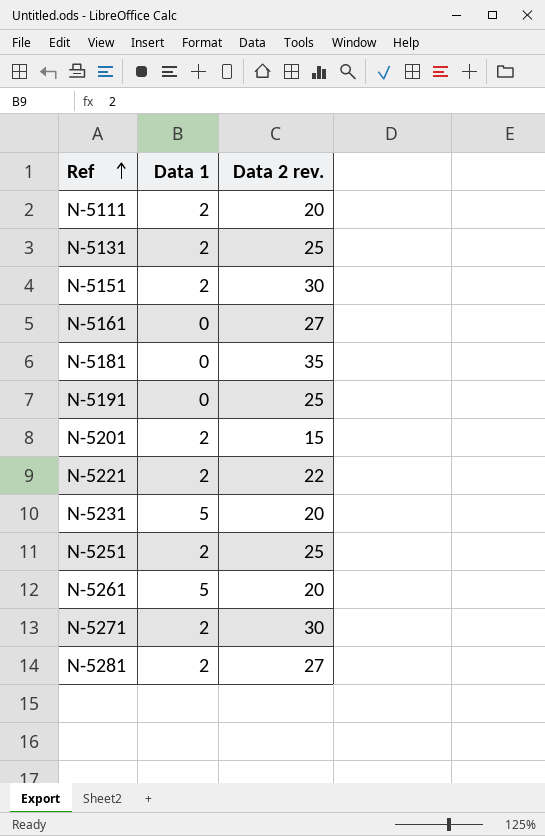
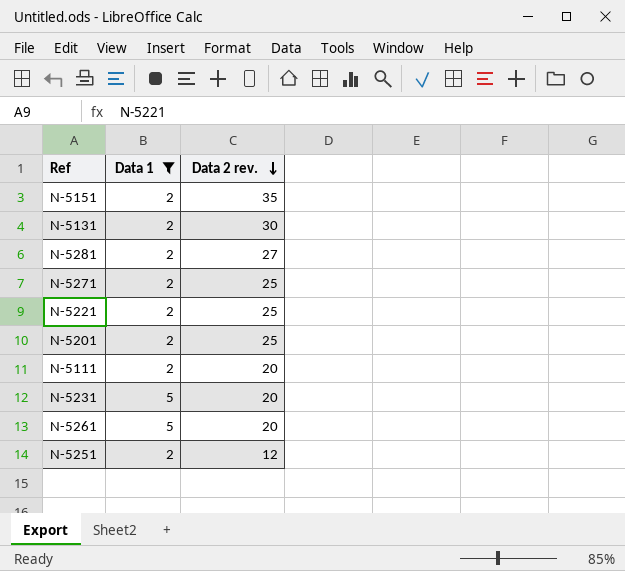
filter: none -> Data 1 != 0
row order: Ref ascending -> Data 2 rev. descending
N-5151 | Data 2 rev.: 30 -> 35
N-5131 | Data 2 rev.: 25 -> 30
N-5271 | Data 2 rev.: 30 -> 25
N-5221 | Data 2 rev.: 22 -> 25
N-5201 | Data 2 rev.: 15 -> 25
N-5251 | Data 2 rev.: 25 -> 12

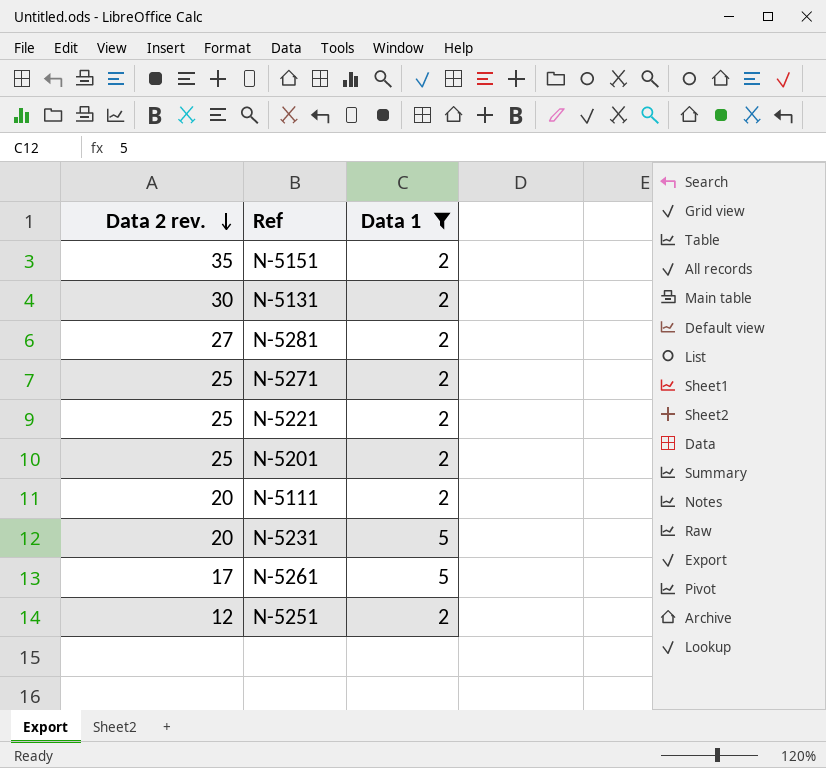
column Data 2 rev. | position: 3 -> 1
N-5261 | Data 2 rev.: 20 -> 17

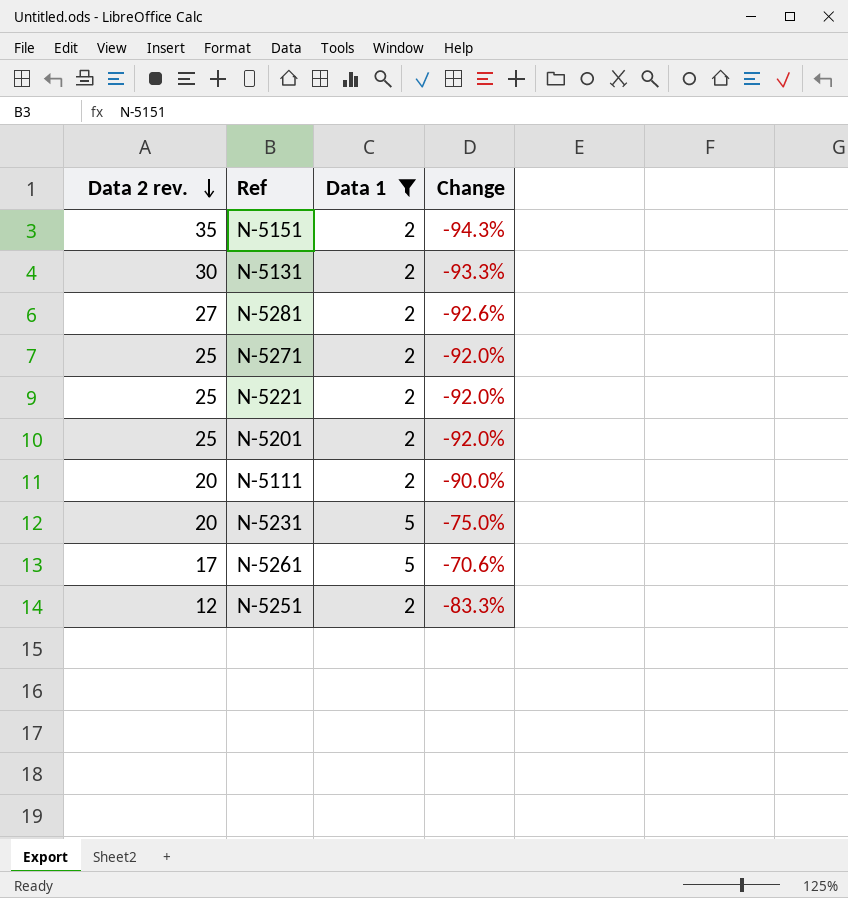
column Change | formula: none -> ([Data 1] - [Data 2 rev.]) / [Data 2 rev.]

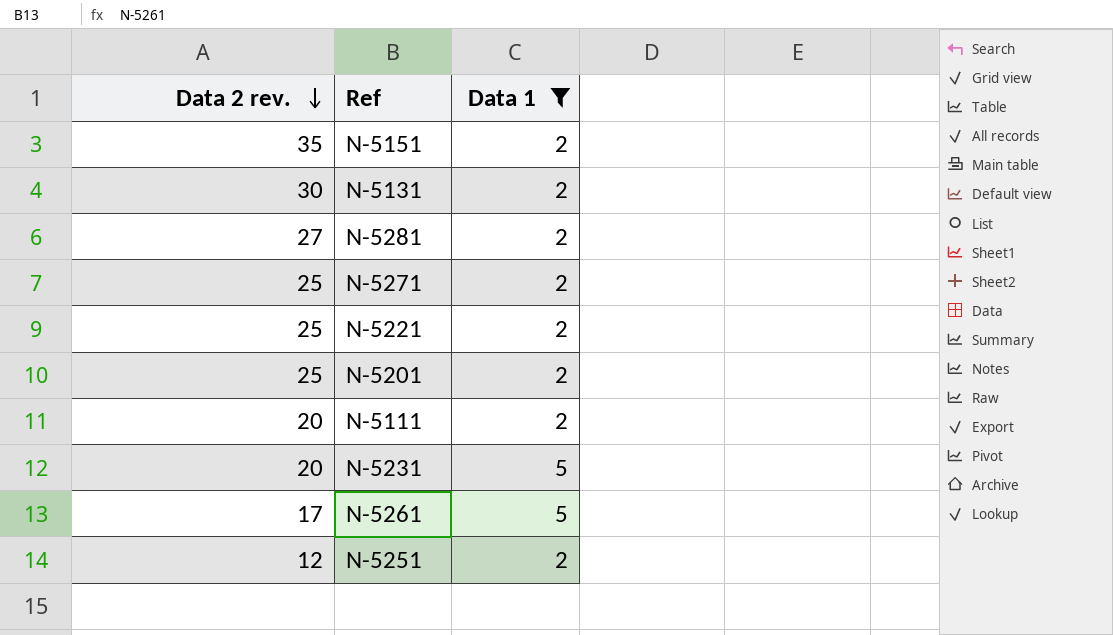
column Change | formula: ([Data 1] - [Data 2 rev.]) / [Data 2 rev.] -> none

